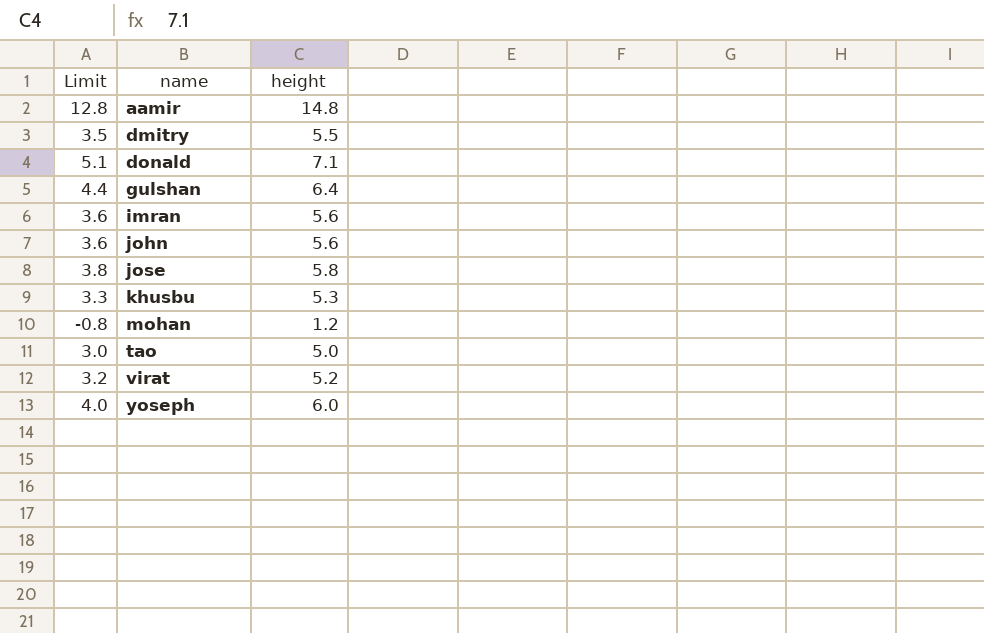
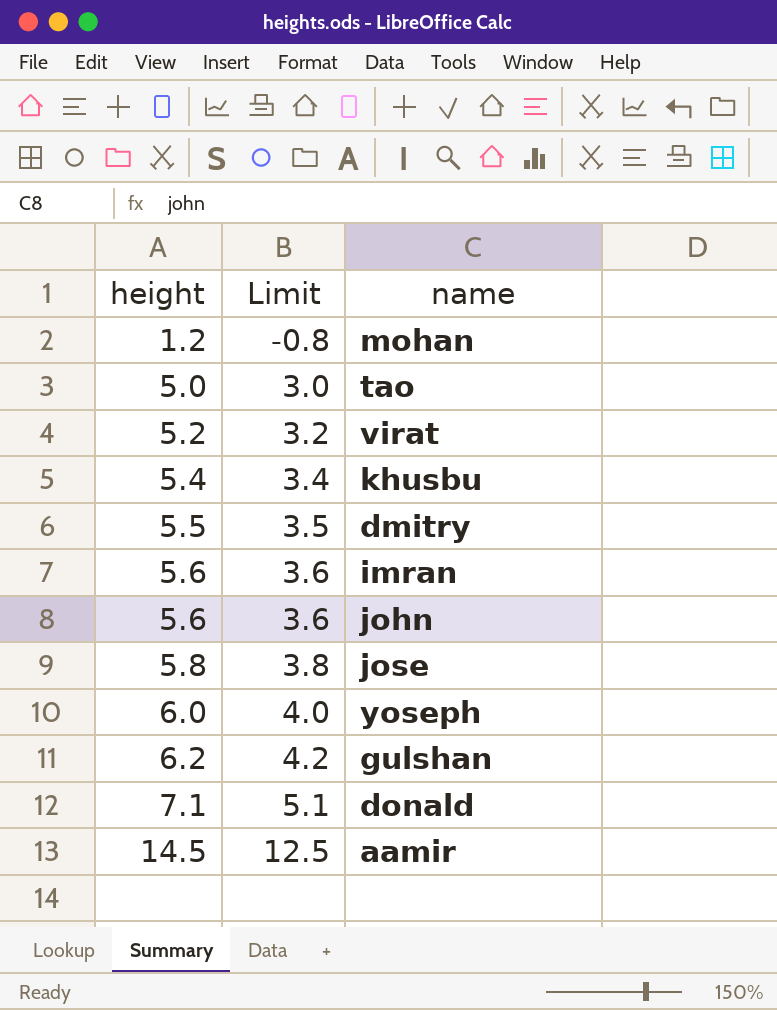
row order: name ascending -> height ascending
column height | position: 3 -> 1
khusbu | height: 5.3 -> 5.4
khusbu | Limit: 3.3 -> 3.4
gulshan | height: 6.4 -> 6.2
gulshan | Limit: 4.4 -> 4.2
aamir | height: 14.8 -> 14.5
aamir | Limit: 12.8 -> 12.5

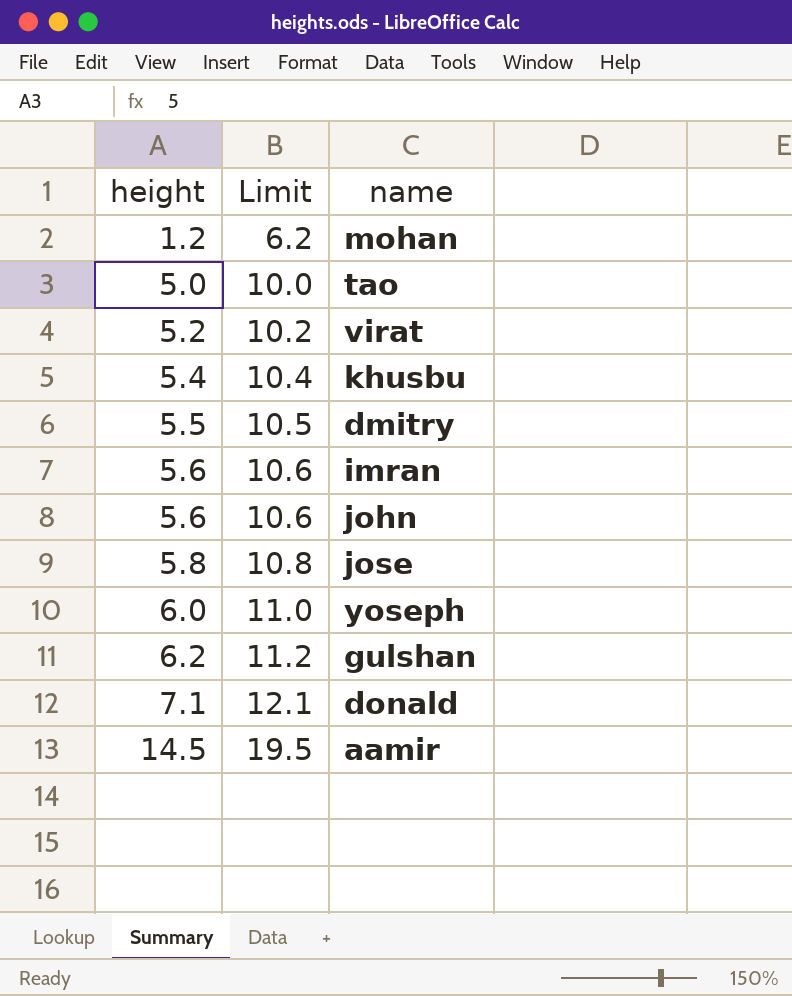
column Limit | formula: [height] - 2 -> [height] + 5

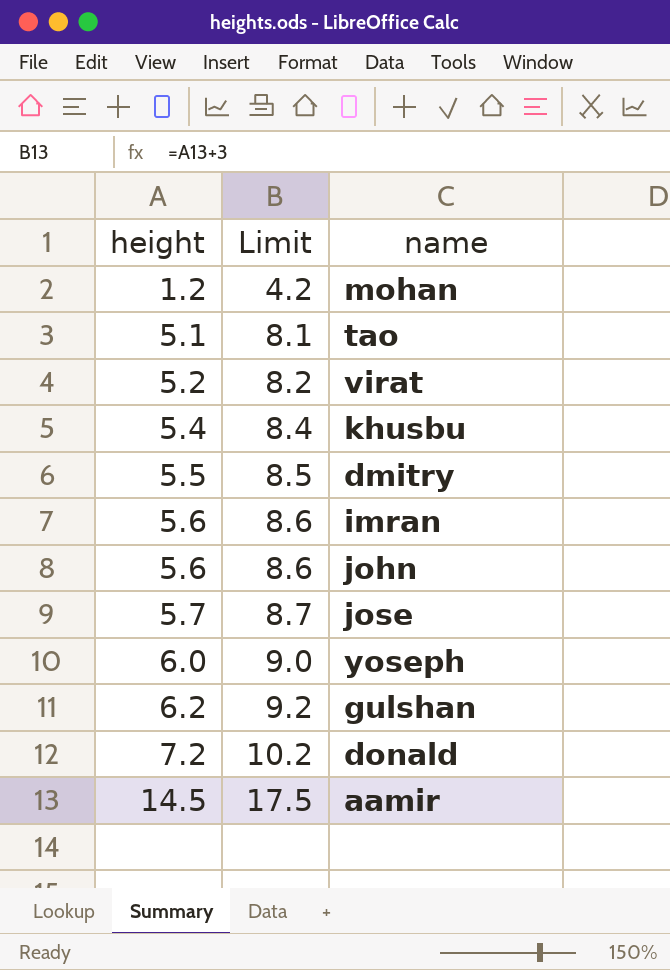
column Limit | formula: [height] + 5 -> [height] + 3
tao | height: 5.0 -> 5.1
jose | height: 5.8 -> 5.7
donald | height: 7.1 -> 7.2

